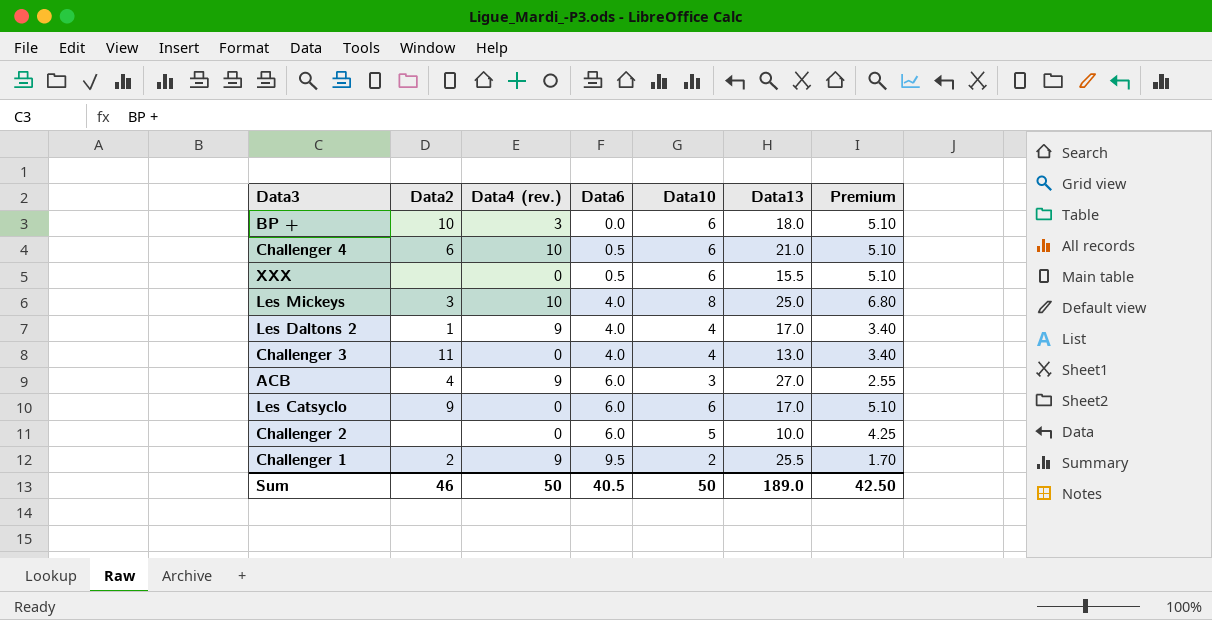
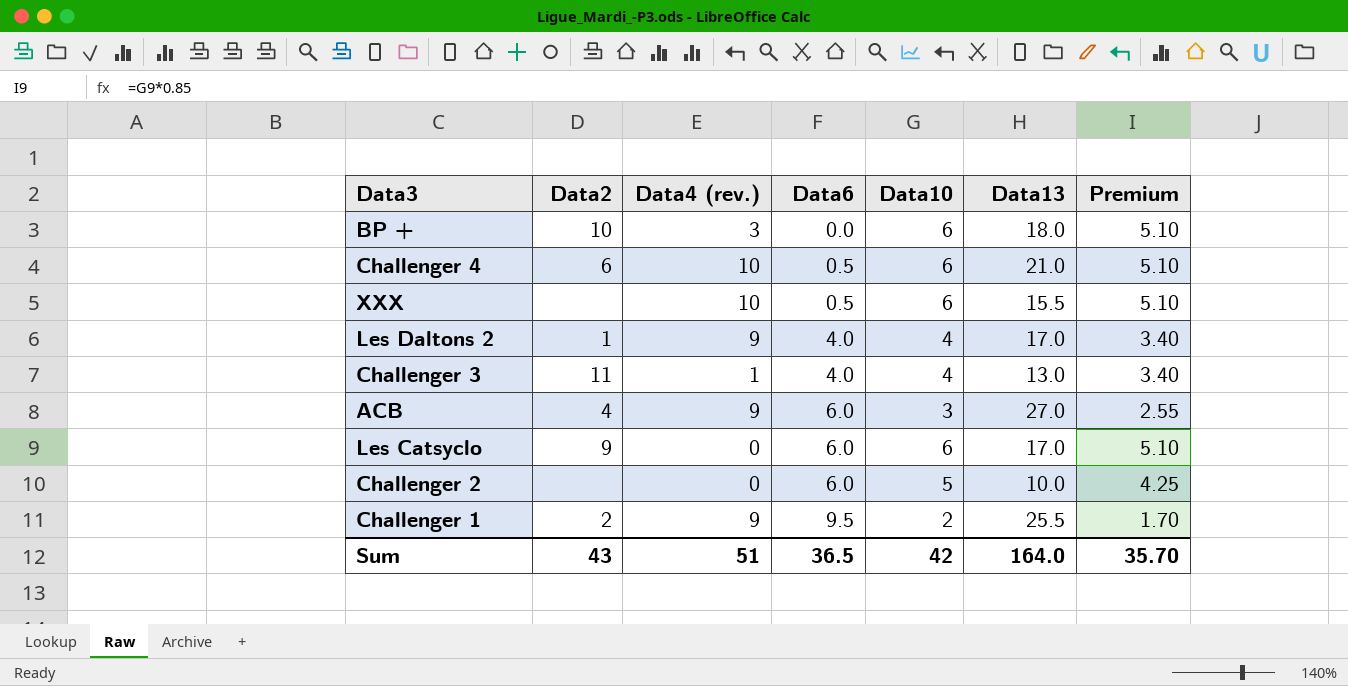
row Les Mickeys: 3 | 10 | 4.0 | 8 | 25.0 | 6.80 -> none
XXX | Data4 (rev.): 0 -> 10
Challenger 3 | Data4 (rev.): 0 -> 1
Sum | Data2: 46 -> 43
Sum | Data4 (rev.): 50 -> 51
Sum | Data6: 40.5 -> 36.5
Sum | Data10: 50 -> 42
Sum | Data13: 189.0 -> 164.0
Sum | Premium: 42.50 -> 35.70

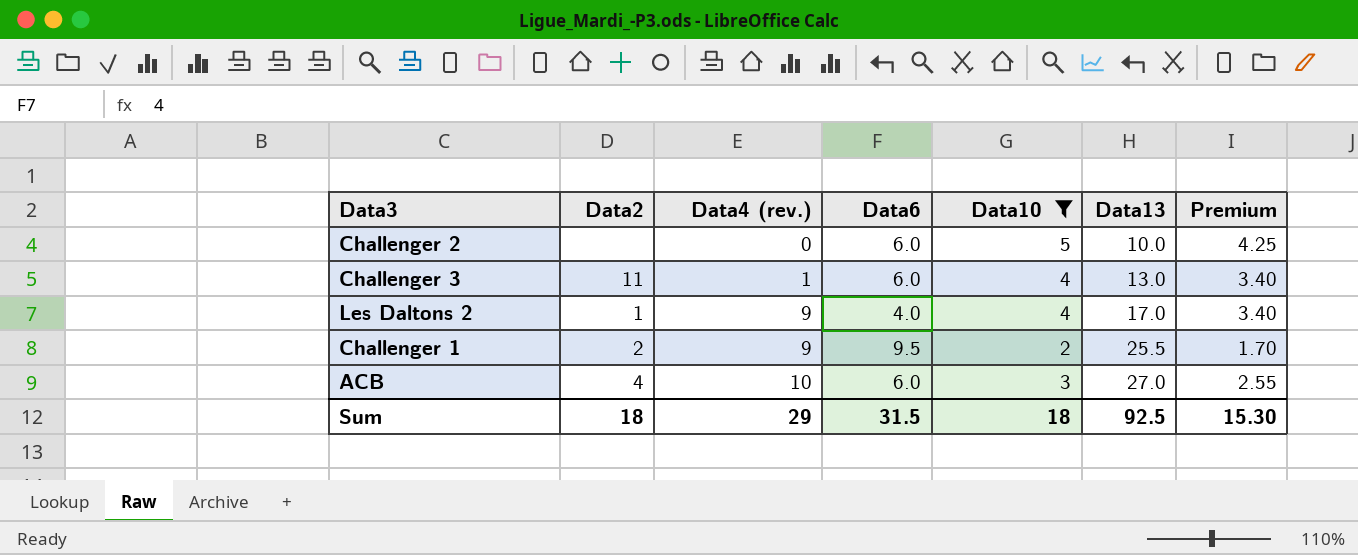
filter: none -> Data10 != 6
row order: Data6 ascending -> Data4 (rev.) ascending
Challenger 3 | Data6: 4.0 -> 6.0
ACB | Data4 (rev.): 9 -> 10
Sum | Data2: 43 -> 18
Sum | Data4 (rev.): 51 -> 29
Sum | Data6: 36.5 -> 31.5
Sum | Data10: 42 -> 18
Sum | Data13: 164.0 -> 92.5
Sum | Premium: 35.70 -> 15.30

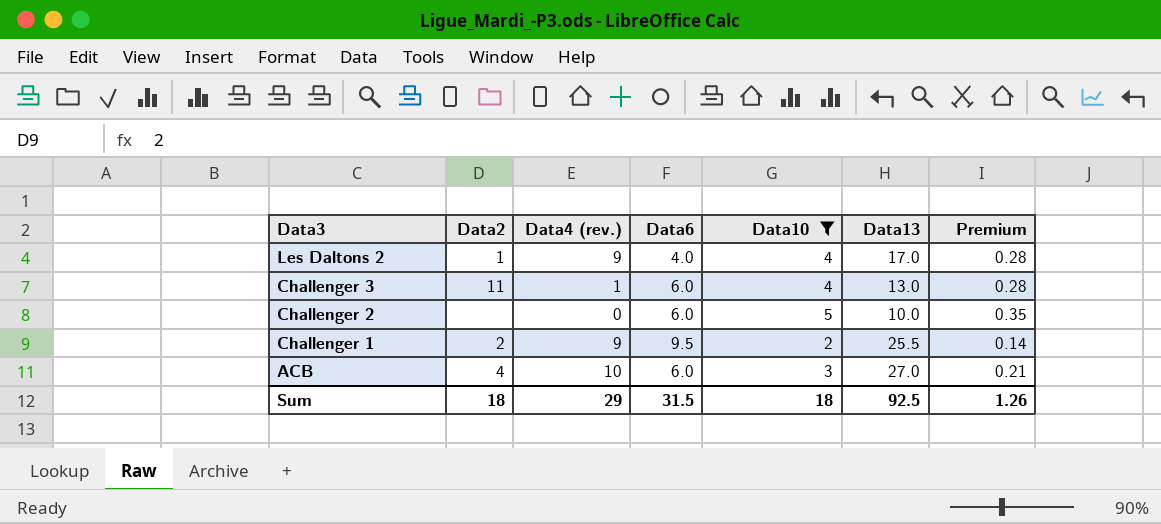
row order: Data4 (rev.) ascending -> Data3 descending
column Premium | formula: [Data10] * 0.85 -> [Data10] * 0.07
Sum | Premium: 15.30 -> 1.26

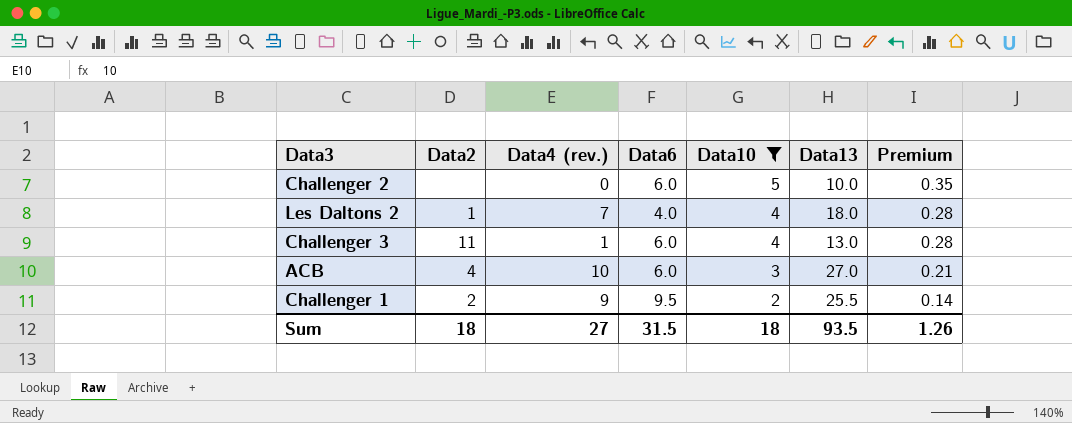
row order: Data3 descending -> Data10 descending
Les Daltons 2 | Data4 (rev.): 9 -> 7
Les Daltons 2 | Data13: 17.0 -> 18.0
Sum | Data4 (rev.): 29 -> 27
Sum | Data13: 92.5 -> 93.5

